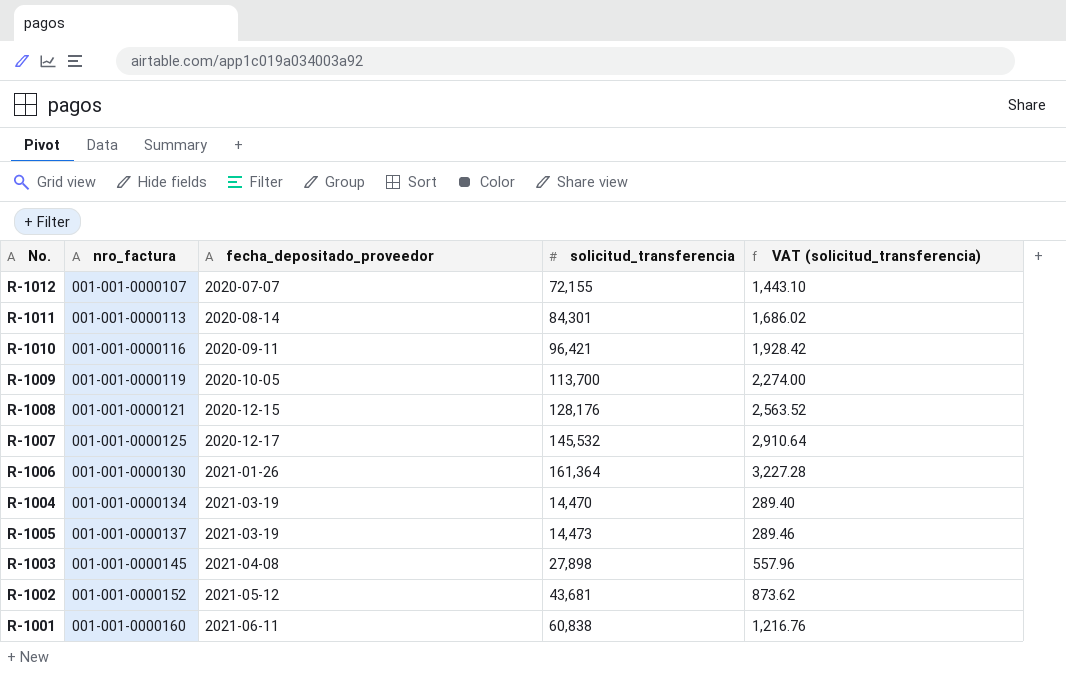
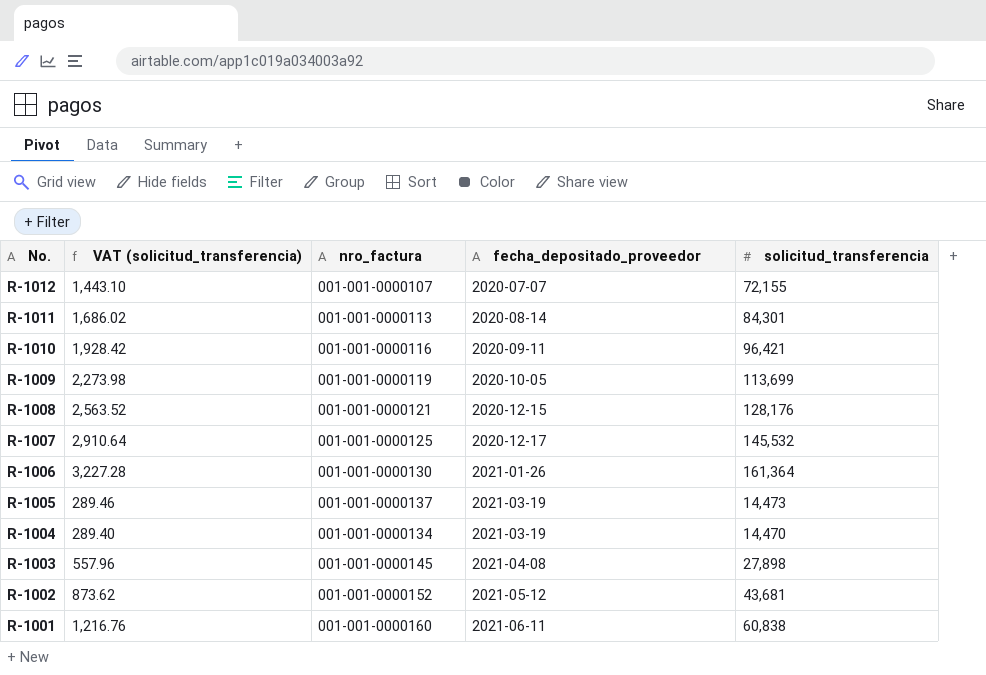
row order: nro_factura ascending -> No. descending
column VAT (solicitud_transferencia) | position: 5 -> 2
R-1009 | VAT (solicitud_transferencia): 2,274.00 -> 2,273.98
R-1009 | solicitud_transferencia: 113,700 -> 113,699

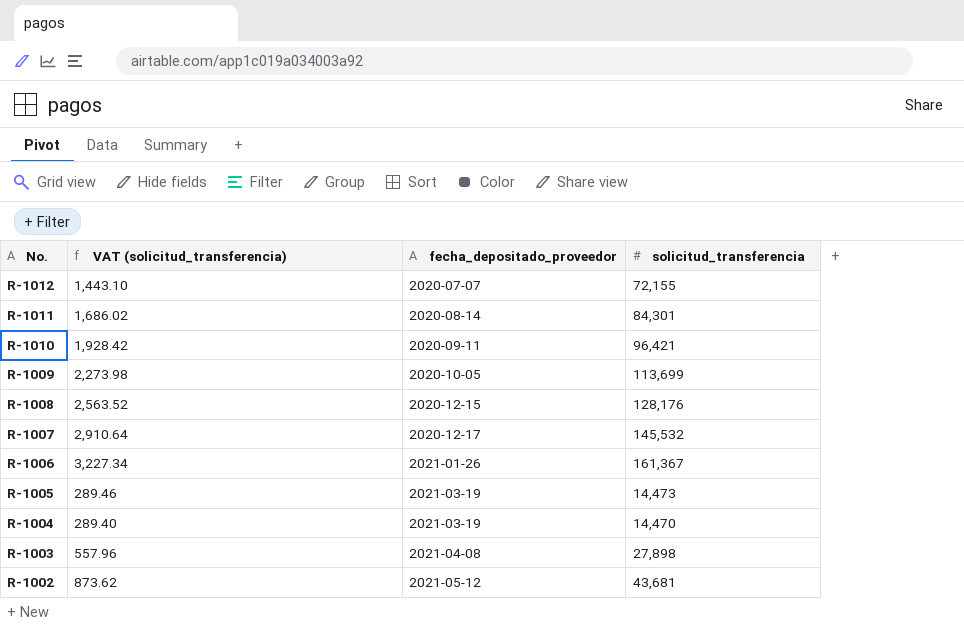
column nro_factura | position: 3 -> none
row R-1001: 1,216.76 | 001-001-0000160 | 2021-06-11 | 60,838 -> none
R-1006 | VAT (solicitud_transferencia): 3,227.28 -> 3,227.34
R-1006 | solicitud_transferencia: 161,364 -> 161,367

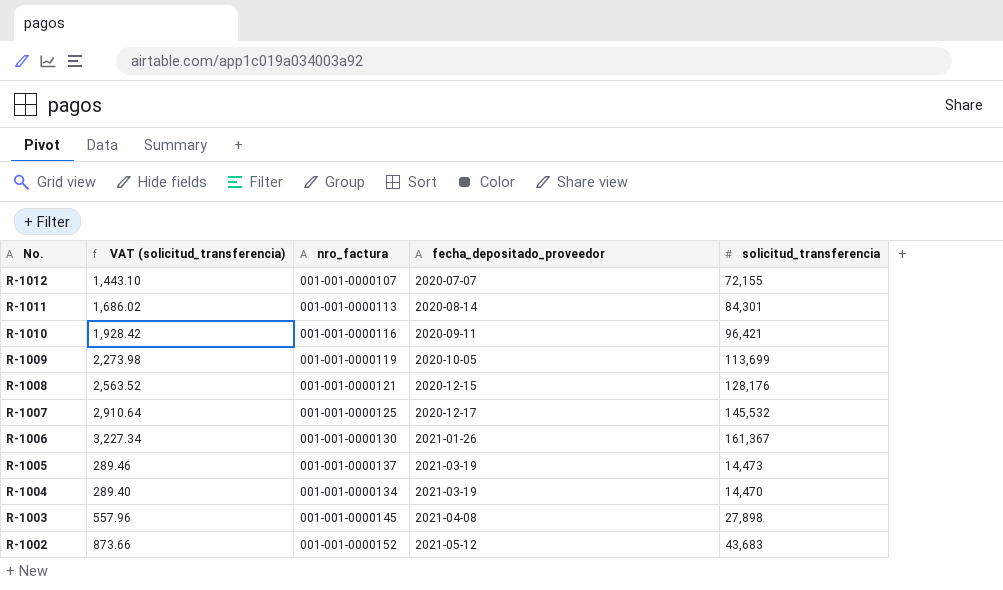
column nro_factura | position: none -> 3
R-1002 | VAT (solicitud_transferencia): 873.62 -> 873.66
R-1002 | solicitud_transferencia: 43,681 -> 43,683

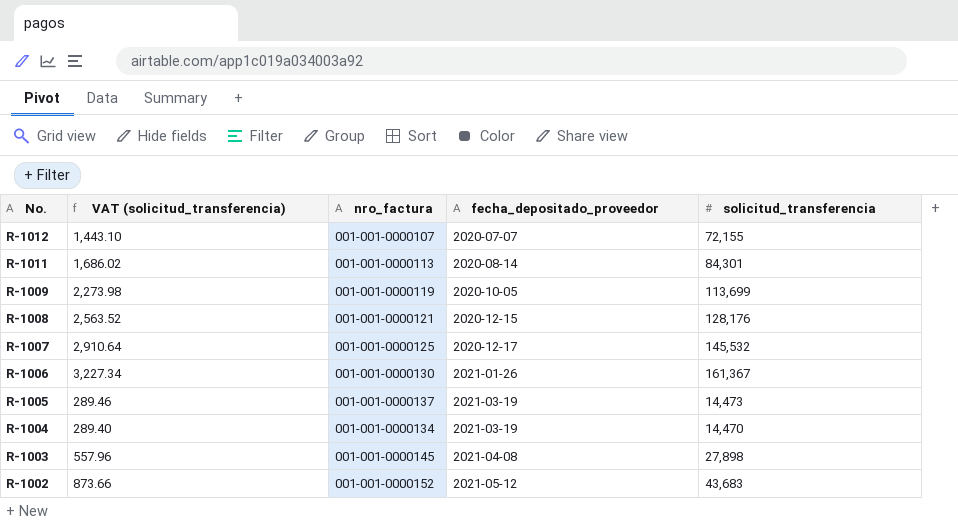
row R-1010: 1,928.42 | 001-001-0000116 | 2020-09-11 | 96,421 -> none

